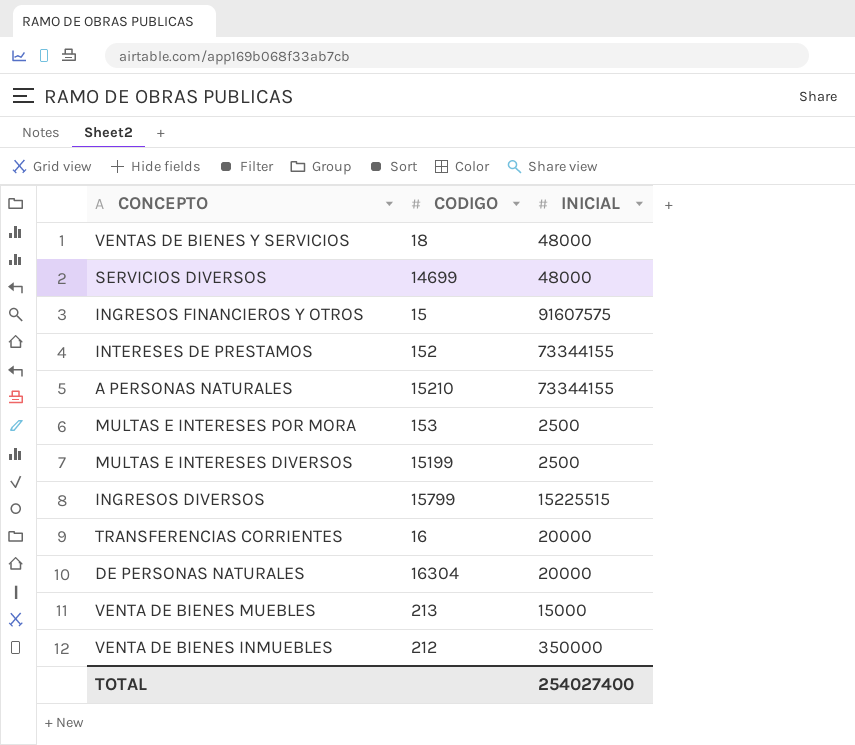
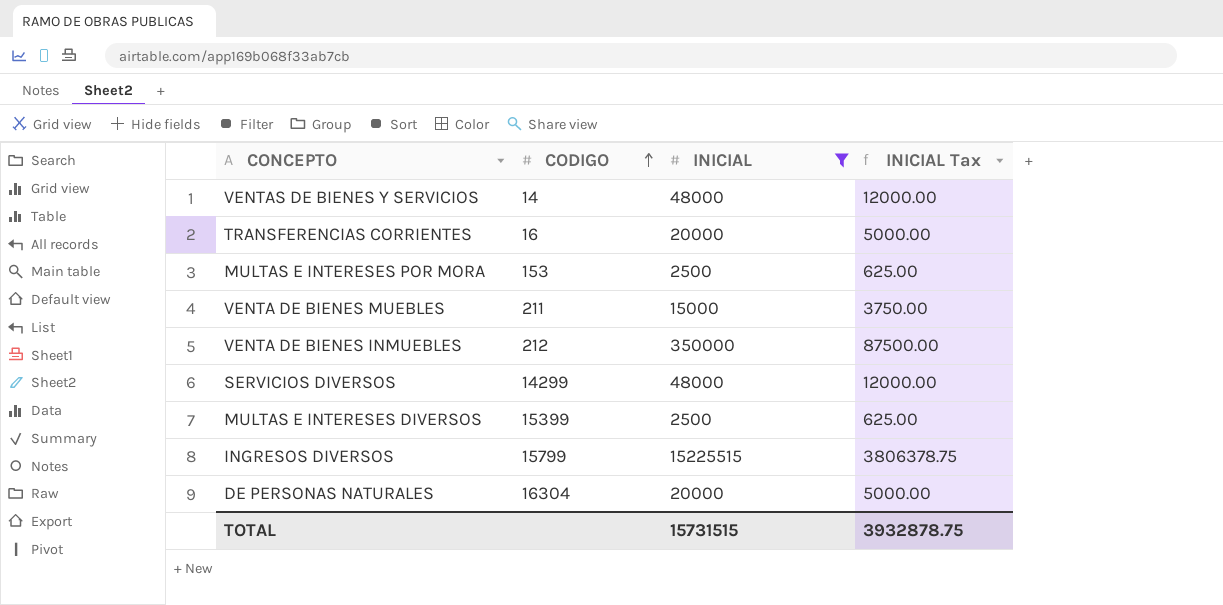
filter: none -> INICIAL <= 15225515
row order: none -> CODIGO ascending
column INICIAL Tax | formula: none -> [INICIAL] * 0.25
VENTAS DE BIENES Y SERVICIOS | CODIGO: 18 -> 14
VENTA DE BIENES MUEBLES | CODIGO: 213 -> 211
SERVICIOS DIVERSOS | CODIGO: 14699 -> 14299
MULTAS E INTERESES DIVERSOS | CODIGO: 15199 -> 15399
TOTAL | INICIAL: 254027400 -> 15731515

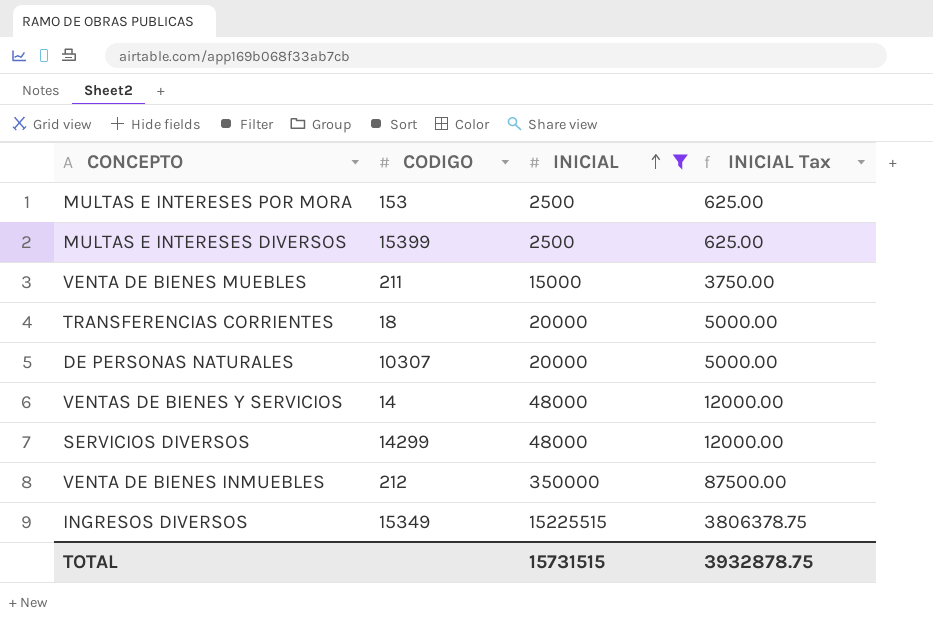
row order: CODIGO ascending -> INICIAL ascending
TRANSFERENCIAS CORRIENTES | CODIGO: 16 -> 18
DE PERSONAS NATURALES | CODIGO: 16304 -> 10307
INGRESOS DIVERSOS | CODIGO: 15799 -> 15349

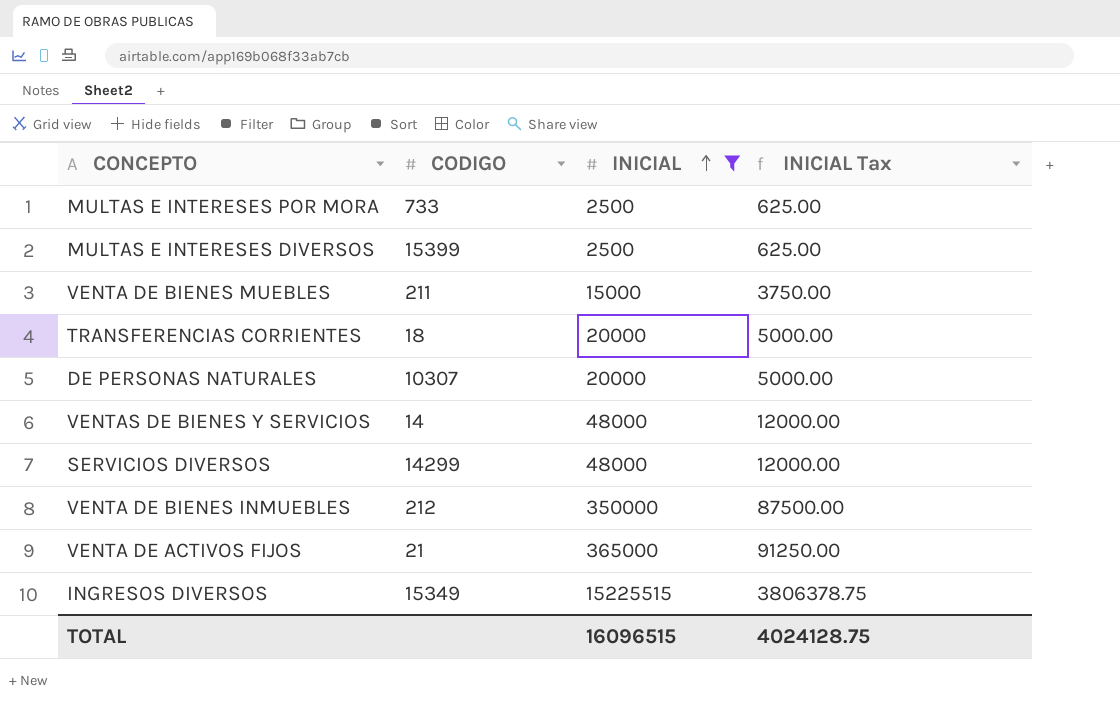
MULTAS E INTERESES POR MORA | CODIGO: 153 -> 733
row VENTA DE ACTIVOS FIJOS: none -> 21 | 365000 | 91250.00
TOTAL | INICIAL: 15731515 -> 16096515
TOTAL | INICIAL Tax: 3932878.75 -> 4024128.75

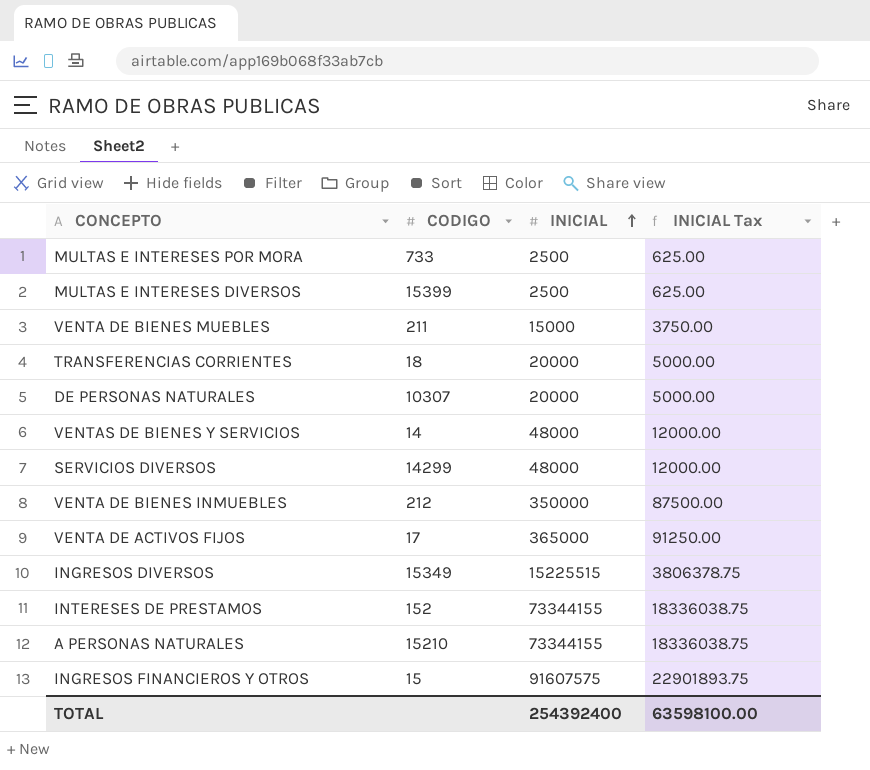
filter: INICIAL <= 15225515 -> none
VENTA DE ACTIVOS FIJOS | CODIGO: 21 -> 17
TOTAL | INICIAL: 16096515 -> 254392400
TOTAL | INICIAL Tax: 4024128.75 -> 63598100.00

